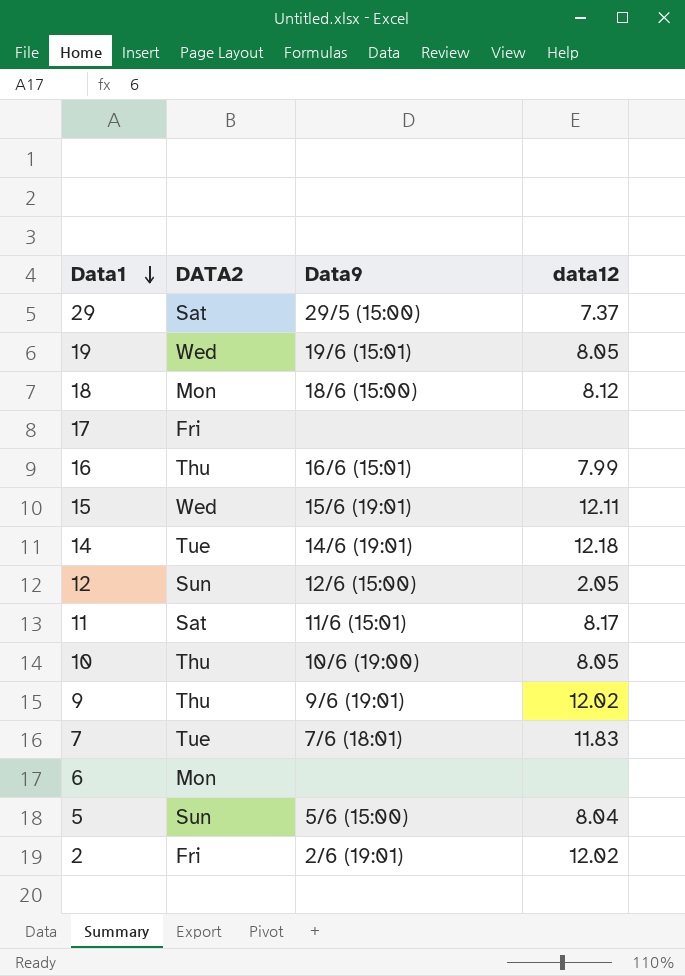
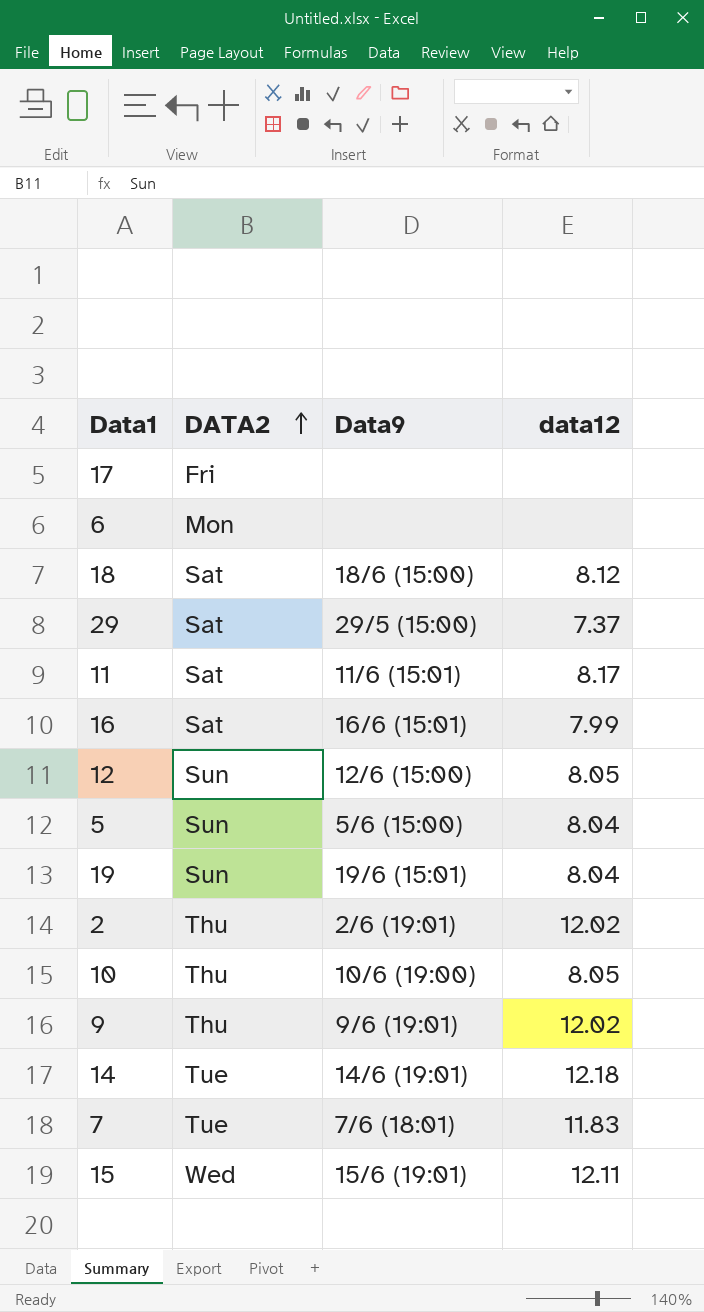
row order: Data1 descending -> DATA2 ascending
18 | DATA2: Mon -> Sat
16 | DATA2: Thu -> Sat
12 | data12: 2.05 -> 8.05
19 | DATA2: Wed -> Sun
19 | data12: 8.05 -> 8.04
2 | DATA2: Fri -> Thu

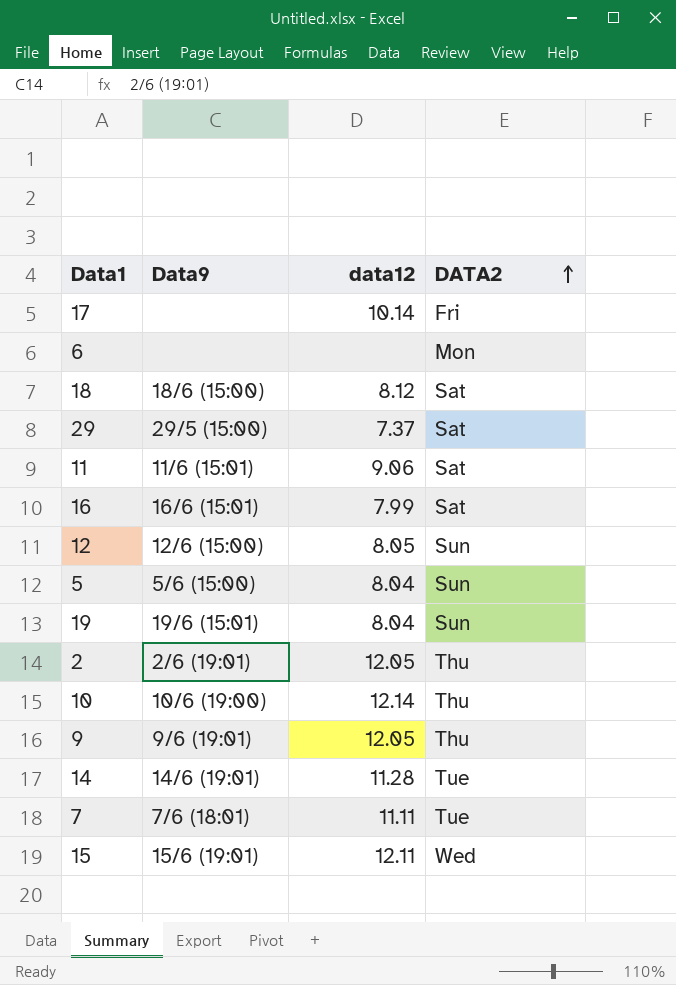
column DATA2 | position: 2 -> 4
17 | data12: none -> 10.14
11 | data12: 8.17 -> 9.06
2 | data12: 12.02 -> 12.05
10 | data12: 8.05 -> 12.14
9 | data12: 12.02 -> 12.05
14 | data12: 12.18 -> 11.28
7 | data12: 11.83 -> 11.11

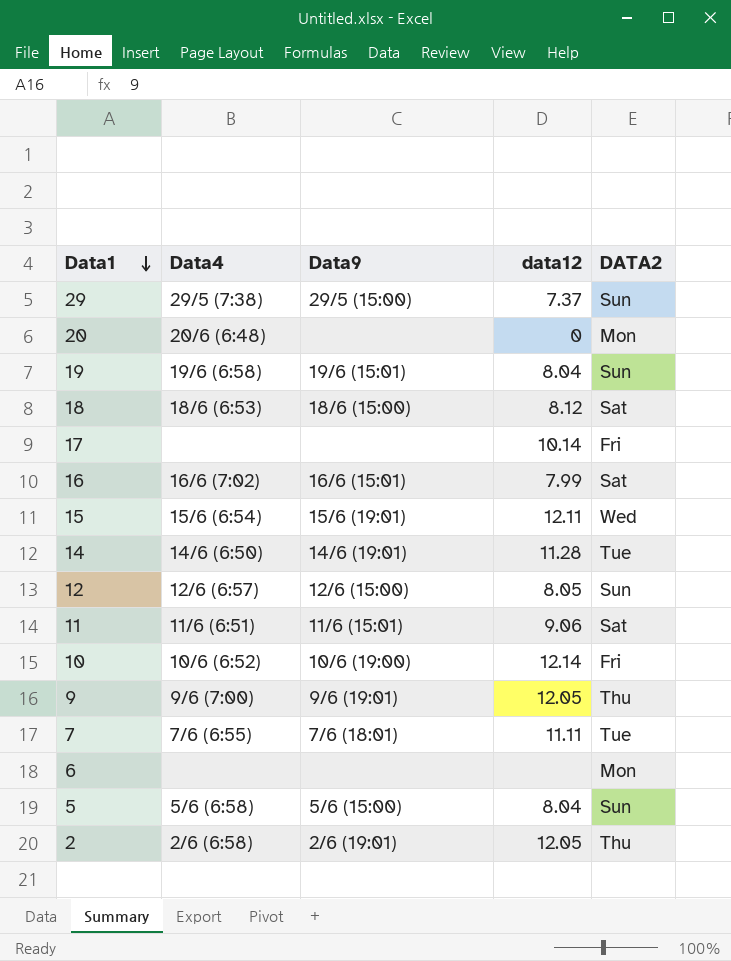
row order: DATA2 ascending -> Data1 descending
column Data4 | position: none -> 2
29 | DATA2: Sat -> Sun
row 20: none -> 20/6 (6:48) | none | 0 | Mon
10 | DATA2: Thu -> Fri

